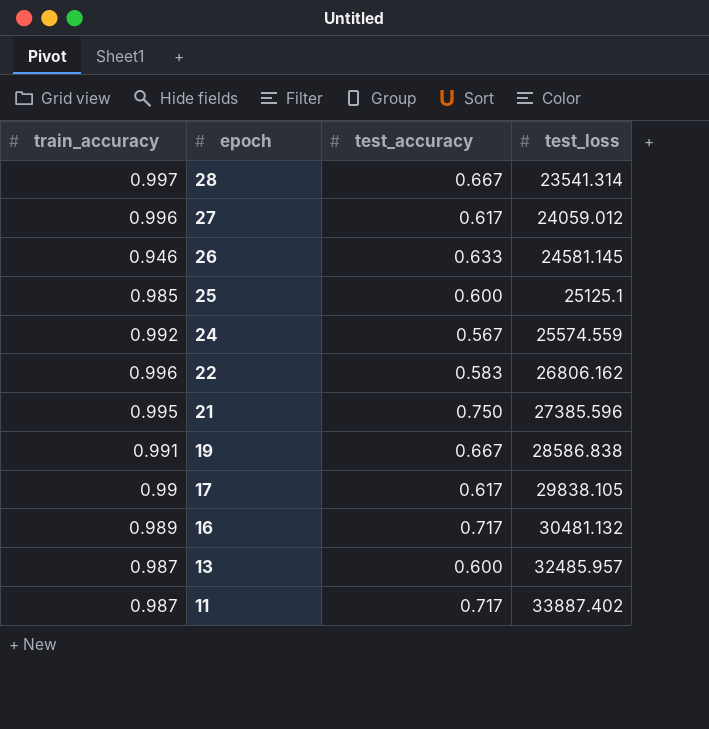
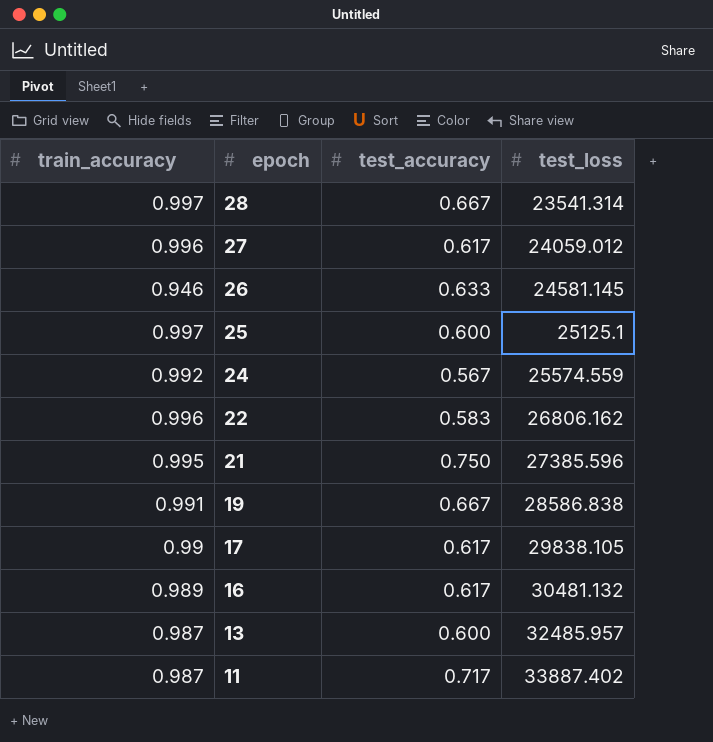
25 | train_accuracy: 0.985 -> 0.997
16 | test_accuracy: 0.717 -> 0.617

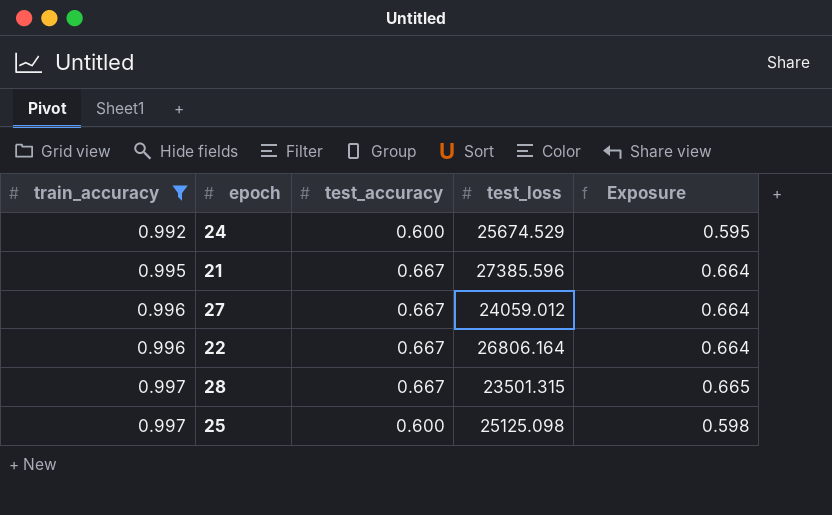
filter: none -> train_accuracy >= 0.992
row order: epoch descending -> train_accuracy ascending
column Exposure | formula: none -> [train_accuracy] * [test_accuracy]
24 | test_accuracy: 0.567 -> 0.600
24 | test_loss: 25574.559 -> 25674.529
21 | test_accuracy: 0.750 -> 0.667
27 | test_accuracy: 0.617 -> 0.667
22 | test_accuracy: 0.583 -> 0.667
22 | test_loss: 26806.162 -> 26806.164
28 | test_loss: 23541.314 -> 23501.315
25 | test_loss: 25125.1 -> 25125.098

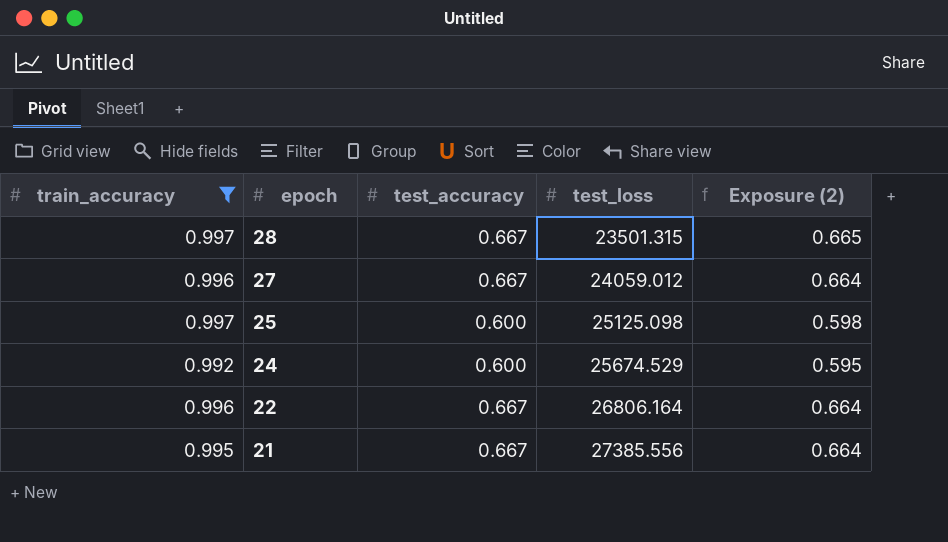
row order: train_accuracy ascending -> epoch descending
column name: Exposure -> Exposure (2)
21 | test_loss: 27385.596 -> 27385.556

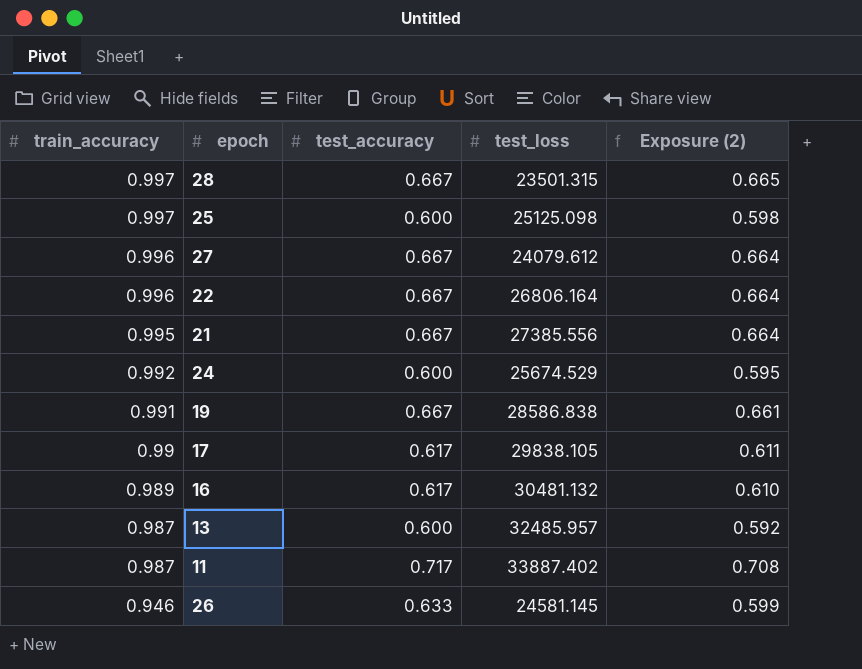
filter: train_accuracy >= 0.992 -> none
row order: epoch descending -> train_accuracy descending
27 | test_loss: 24059.012 -> 24079.612

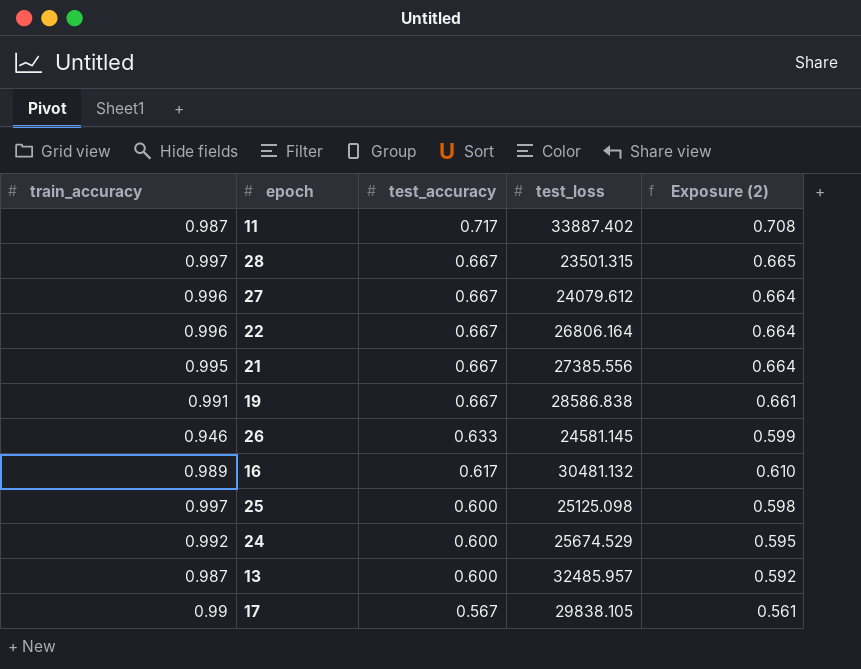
row order: train_accuracy descending -> test_accuracy descending
17 | test_accuracy: 0.617 -> 0.567
17 | Exposure (2): 0.611 -> 0.561

